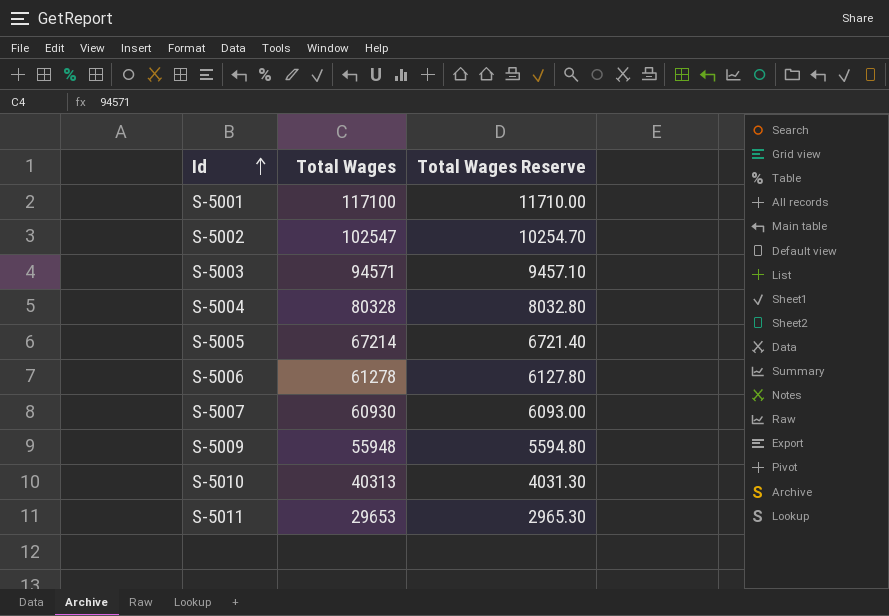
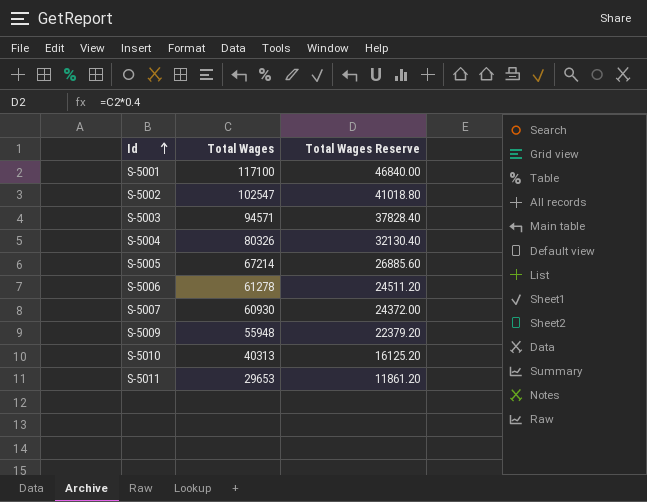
column Total Wages Reserve | formula: [Total Wages] * 0.1 -> [Total Wages] * 0.4
S-5004 | Total Wages: 80328 -> 80326

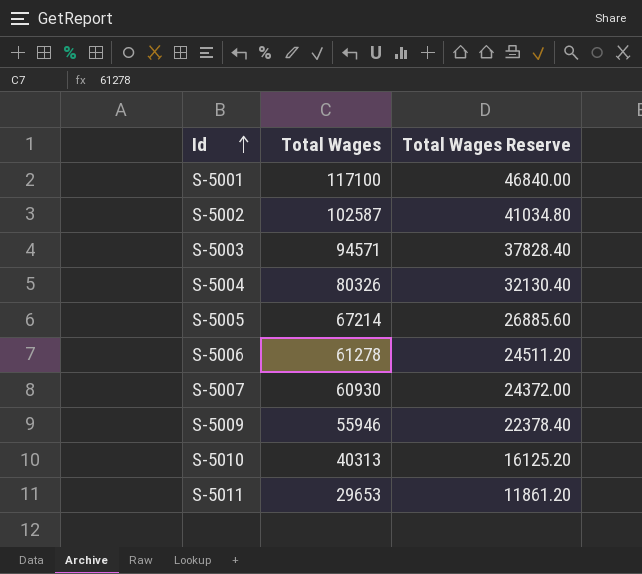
S-5002 | Total Wages: 102547 -> 102587
S-5002 | Total Wages Reserve: 41018.80 -> 41034.80
S-5009 | Total Wages: 55948 -> 55946
S-5009 | Total Wages Reserve: 22379.20 -> 22378.40

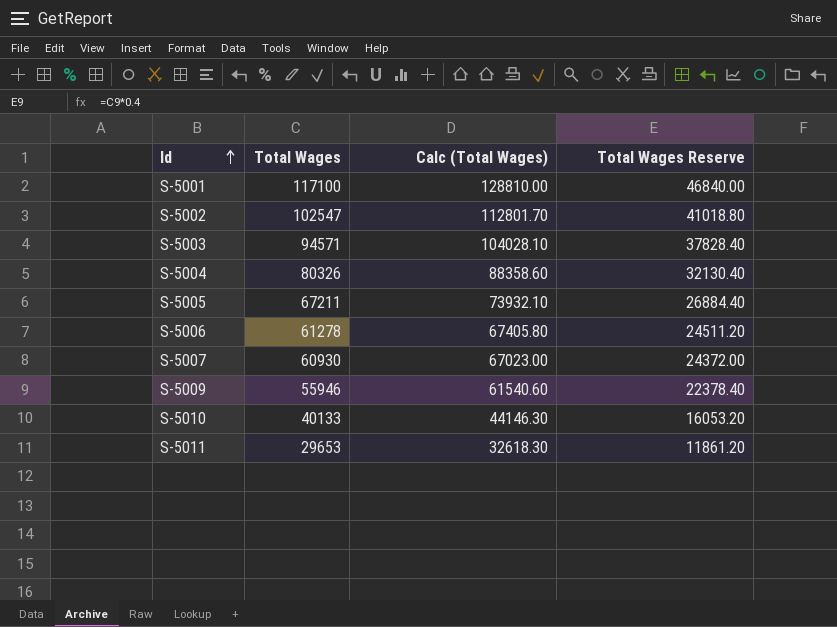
column Calc (Total Wages) | formula: none -> [Total Wages] * 1.1
S-5002 | Total Wages: 102587 -> 102547
S-5002 | Total Wages Reserve: 41034.80 -> 41018.80
S-5005 | Total Wages: 67214 -> 67211
S-5005 | Total Wages Reserve: 26885.60 -> 26884.40
S-5010 | Total Wages: 40313 -> 40133
S-5010 | Total Wages Reserve: 16125.20 -> 16053.20

